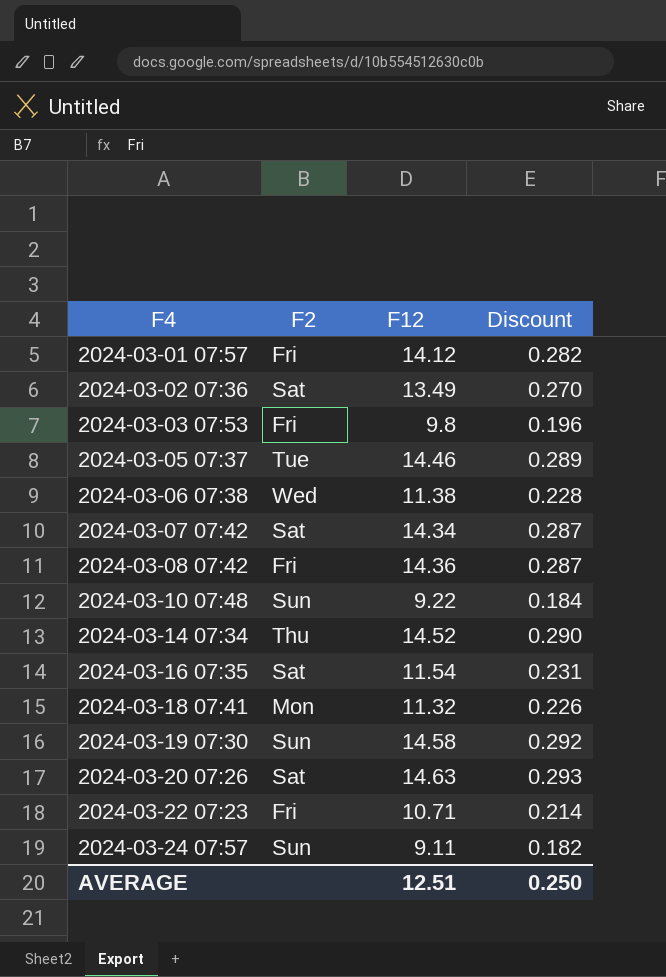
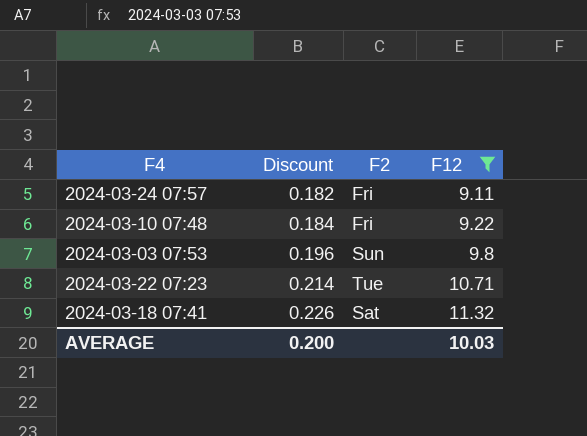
filter: none -> F12 <= 11.32
row order: F4 ascending -> Discount ascending
column Discount | position: 4 -> 2
2024-03-24 07:57 | F2: Sun -> Fri
2024-03-10 07:48 | F2: Sun -> Fri
2024-03-03 07:53 | F2: Fri -> Sun
2024-03-22 07:23 | F2: Fri -> Tue
2024-03-18 07:41 | F2: Mon -> Sat
AVERAGE | Discount: 0.250 -> 0.200
AVERAGE | F12: 12.51 -> 10.03

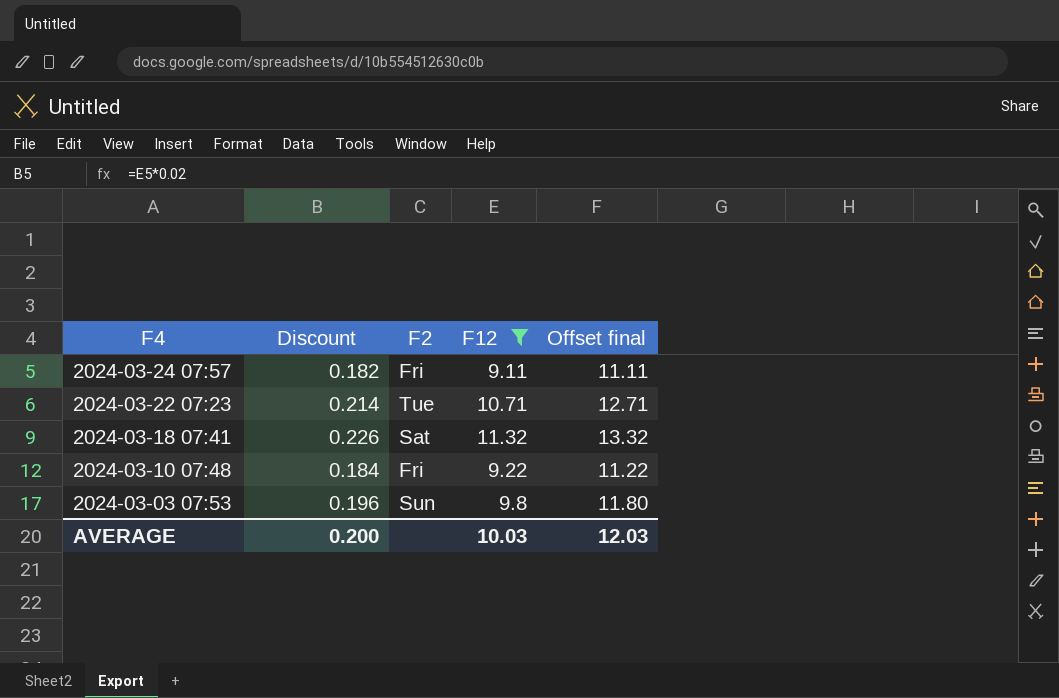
row order: Discount ascending -> F4 descending
column Offset final | formula: none -> [F12] + 2

